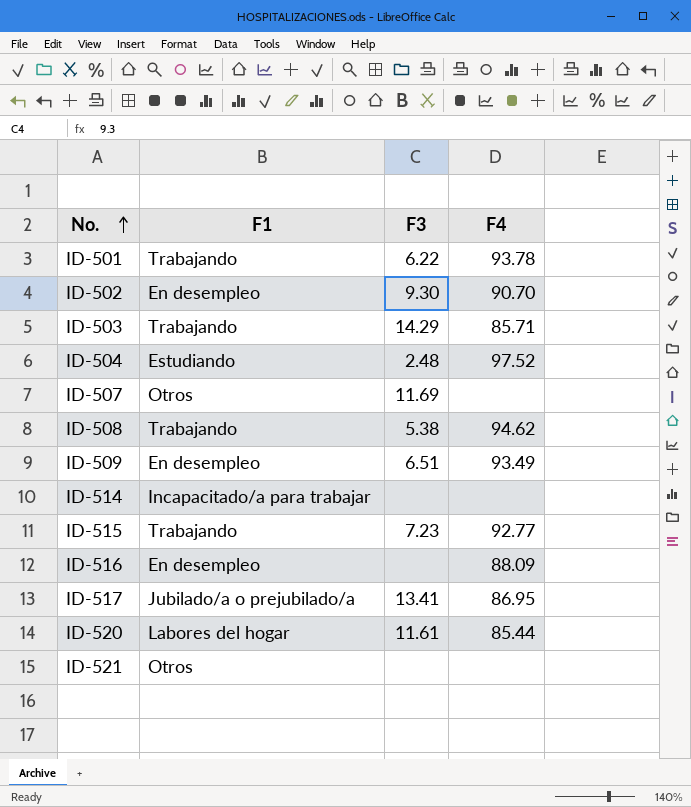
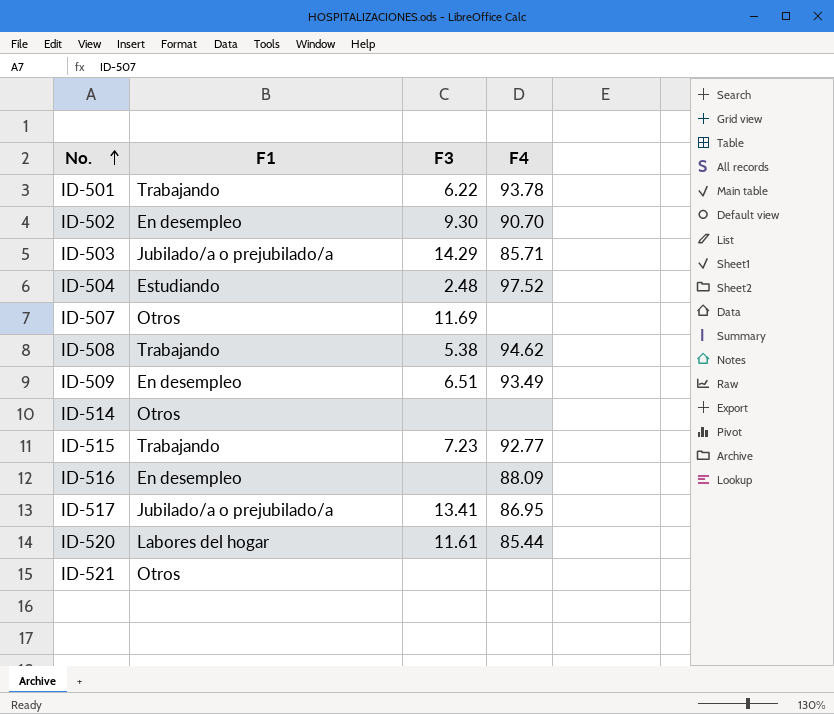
ID-503 | F1: Trabajando -> Jubilado/a o prejubilado/a
ID-514 | F1: Incapacitado/a para trabajar -> Otros

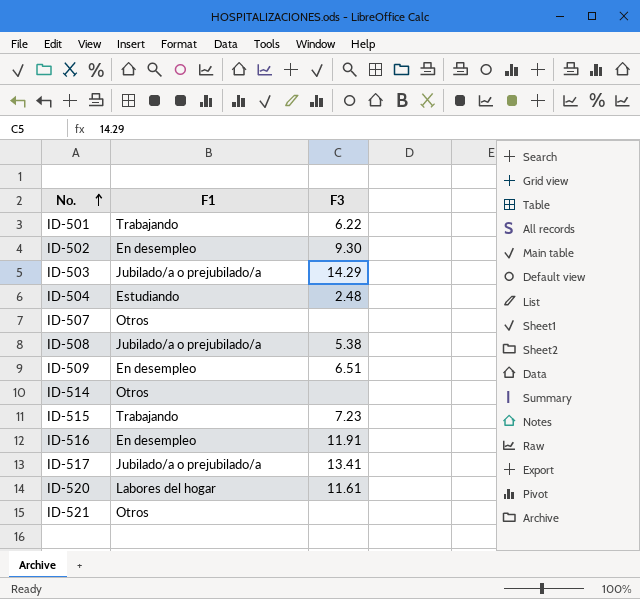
column F4 | position: 4 -> none
ID-507 | F3: 11.69 -> none
ID-508 | F1: Trabajando -> Jubilado/a o prejubilado/a
ID-516 | F3: none -> 11.91

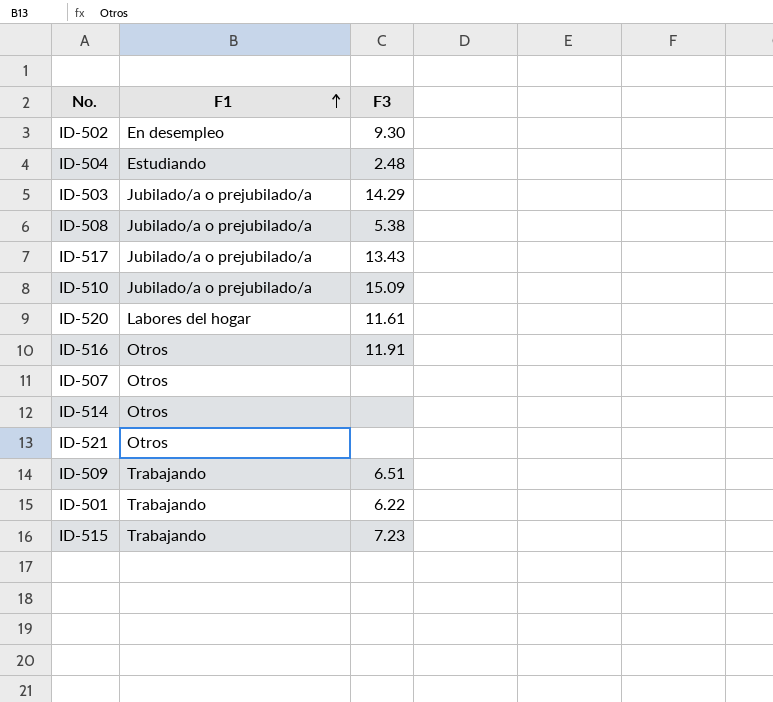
row order: No. ascending -> F1 ascending
ID-517 | F3: 13.41 -> 13.43
row ID-510: none -> Jubilado/a o prejubilado/a | 15.09
ID-516 | F1: En desempleo -> Otros
ID-509 | F1: En desempleo -> Trabajando

